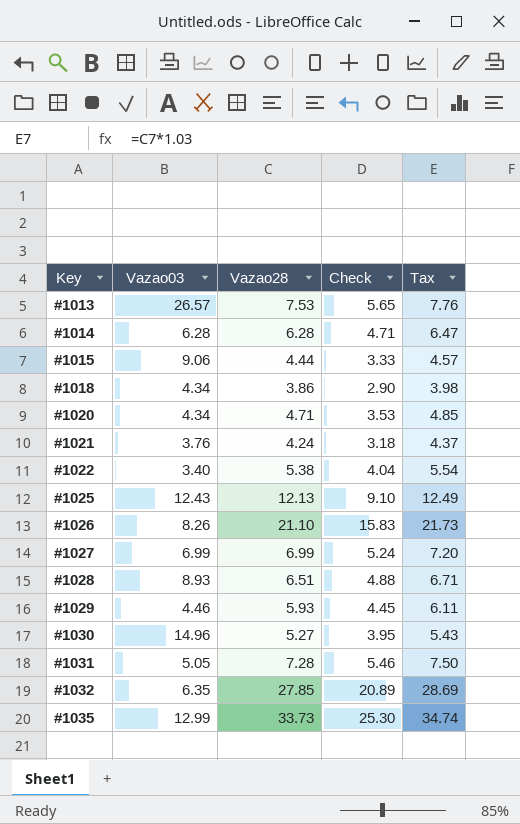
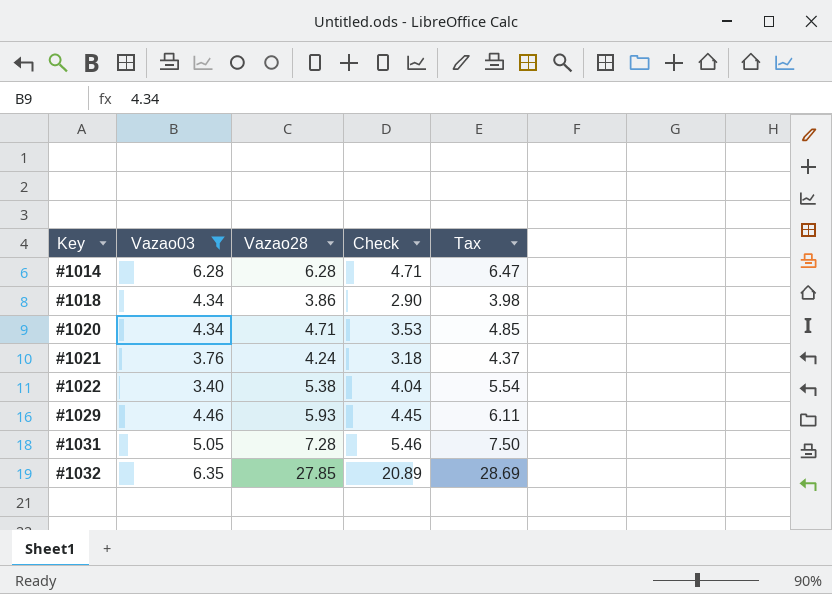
filter: none -> Vazao03 <= 6.35

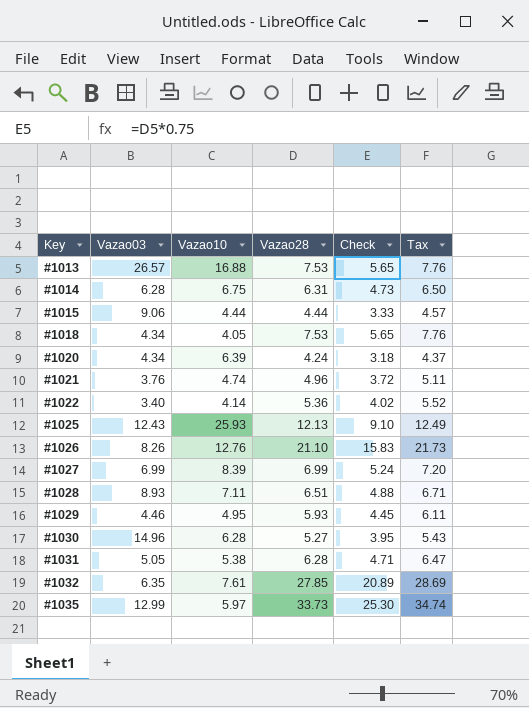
filter: Vazao03 <= 6.35 -> none
column Vazao10 | position: none -> 3
#1014 | Vazao28: 6.28 -> 6.31
#1014 | Check: 4.71 -> 4.73
#1014 | Tax: 6.47 -> 6.50
#1018 | Vazao28: 3.86 -> 7.53
#1018 | Check: 2.90 -> 5.65
#1018 | Tax: 3.98 -> 7.76
#1020 | Vazao28: 4.71 -> 4.24
#1020 | Check: 3.53 -> 3.18
#1020 | Tax: 4.85 -> 4.37
#1021 | Vazao28: 4.24 -> 4.96
#1021 | Check: 3.18 -> 3.72
#1021 | Tax: 4.37 -> 5.11
#1022 | Vazao28: 5.38 -> 5.36
#1022 | Check: 4.04 -> 4.02
#1022 | Tax: 5.54 -> 5.52
#1031 | Vazao28: 7.28 -> 6.28
#1031 | Check: 5.46 -> 4.71
#1031 | Tax: 7.50 -> 6.47

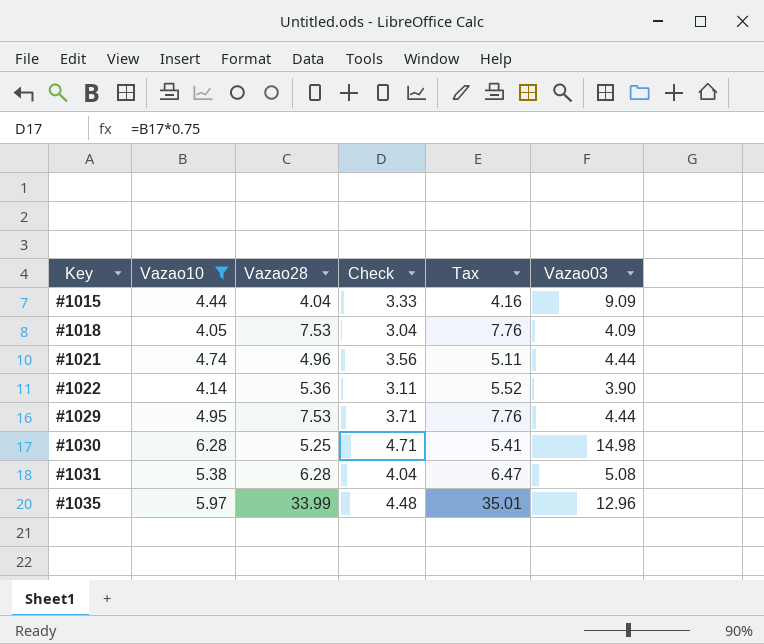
filter: none -> Vazao10 <= 6.28
column Check | formula: [Vazao28] * 0.75 -> [Vazao10] * 0.75
column Vazao03 | position: 2 -> 6
#1015 | Vazao28: 4.44 -> 4.04
#1015 | Tax: 4.57 -> 4.16
#1015 | Vazao03: 9.06 -> 9.09
#1018 | Vazao03: 4.34 -> 4.09
#1021 | Vazao03: 3.76 -> 4.44
#1022 | Vazao03: 3.40 -> 3.90
#1029 | Vazao28: 5.93 -> 7.53
#1029 | Tax: 6.11 -> 7.76
#1029 | Vazao03: 4.46 -> 4.44
#1030 | Vazao28: 5.27 -> 5.25
#1030 | Tax: 5.43 -> 5.41
#1030 | Vazao03: 14.96 -> 14.98
#1031 | Vazao03: 5.05 -> 5.08
#1035 | Vazao28: 33.73 -> 33.99
#1035 | Tax: 34.74 -> 35.01
#1035 | Vazao03: 12.99 -> 12.96

